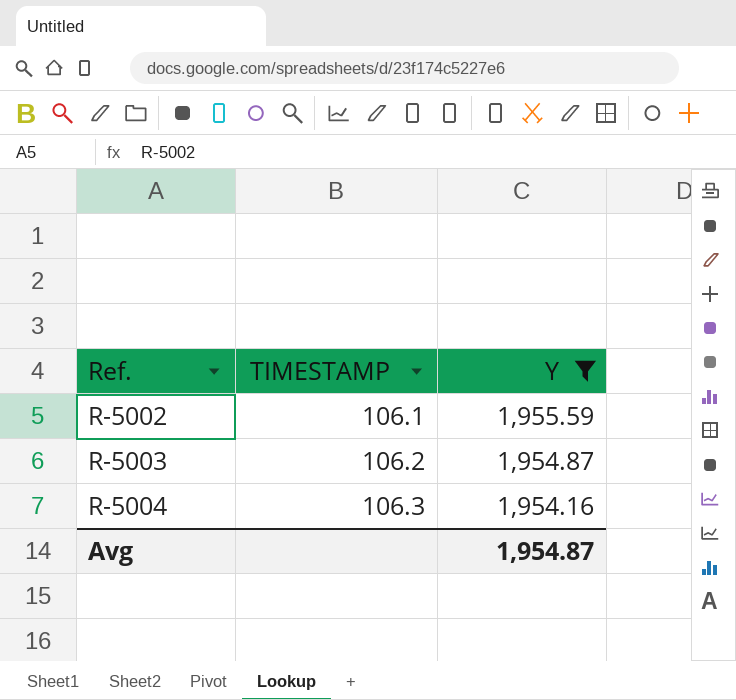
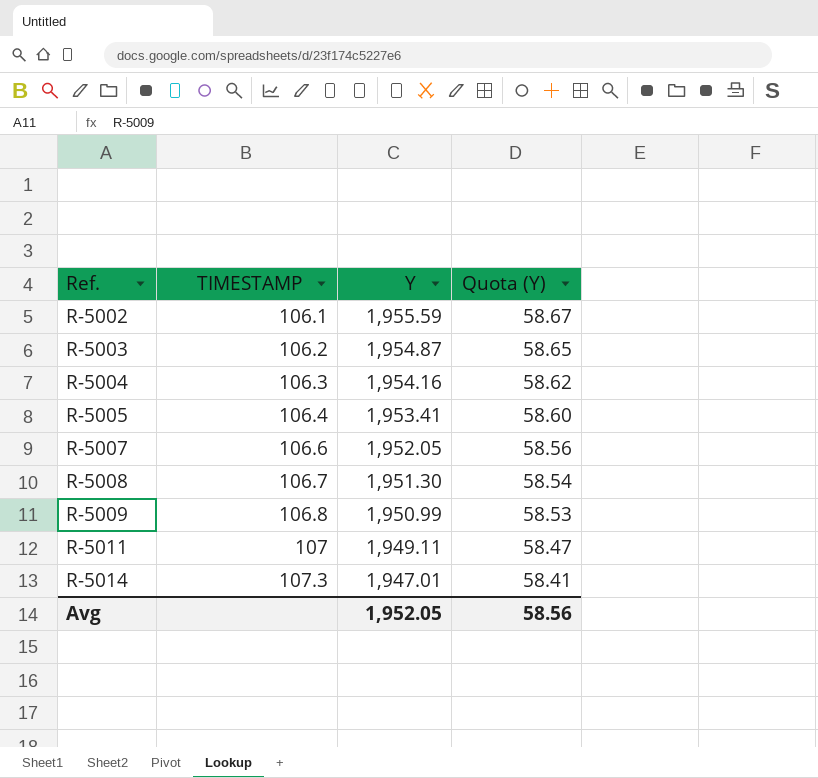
filter: Y >= 1,954.16 -> none
column Quota (Y) | formula: none -> [Y] * 0.03
Avg | Y: 1,954.87 -> 1,952.05

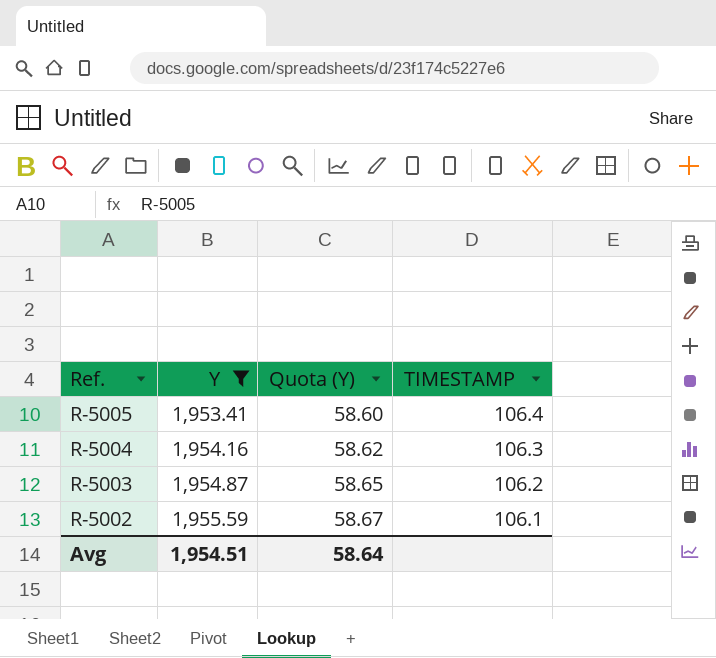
filter: none -> Y >= 1,953.41
row order: Ref. ascending -> Ref. descending
column TIMESTAMP | position: 2 -> 4
Avg | Y: 1,952.05 -> 1,954.51
Avg | Quota (Y): 58.56 -> 58.64

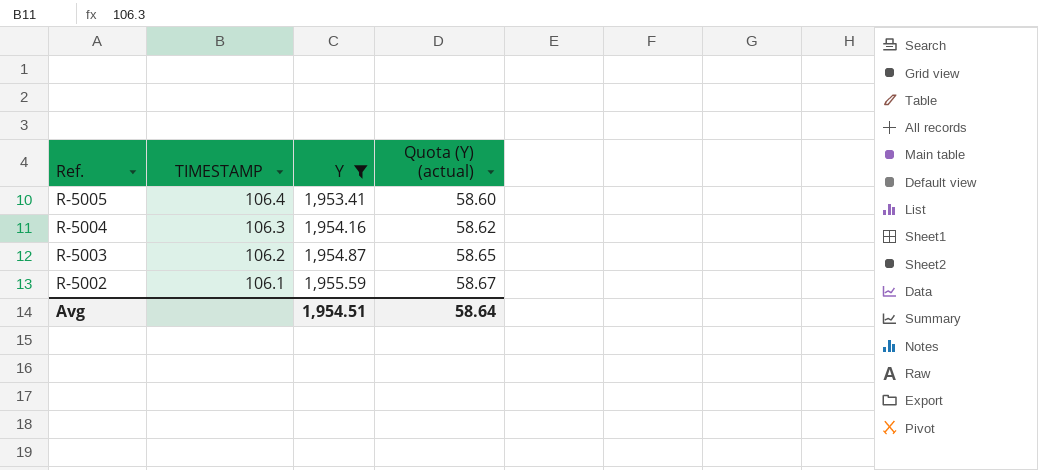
column TIMESTAMP | position: 4 -> 2
column name: Quota (Y) -> Quota (Y) (actual)

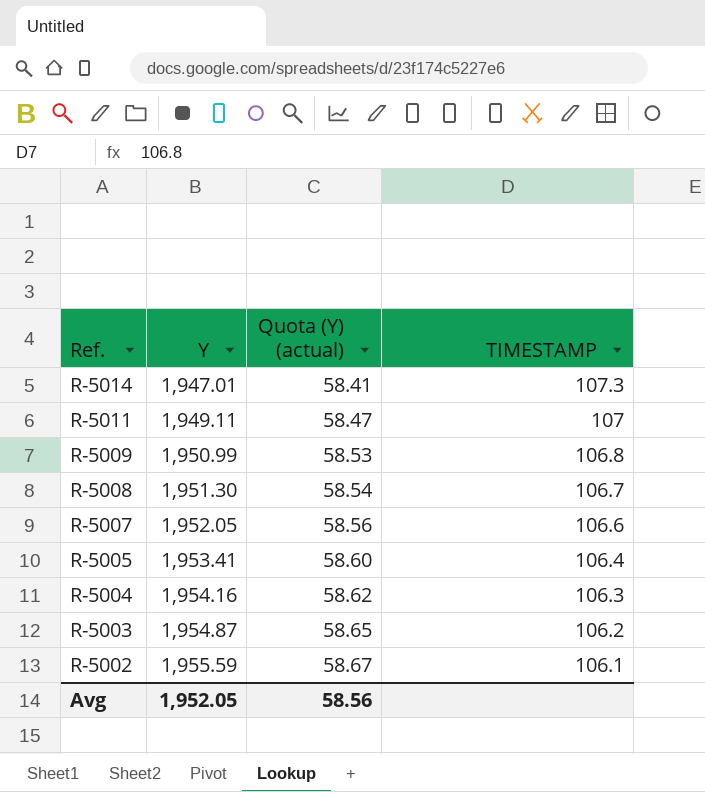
filter: Y >= 1,953.41 -> none
column TIMESTAMP | position: 2 -> 4
Avg | Y: 1,954.51 -> 1,952.05
Avg | Quota (Y) (actual): 58.64 -> 58.56

